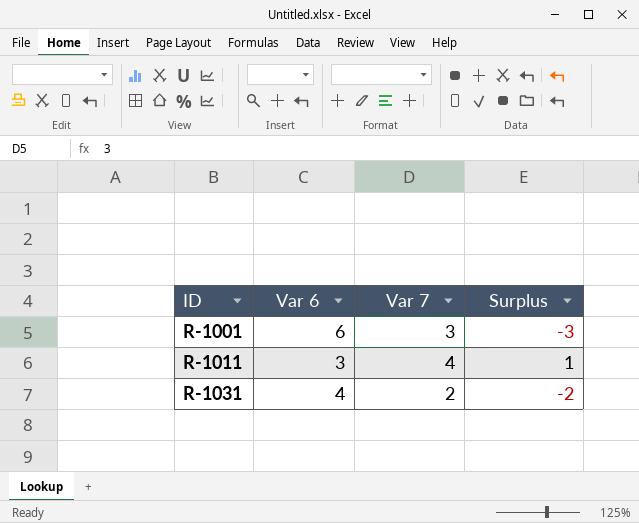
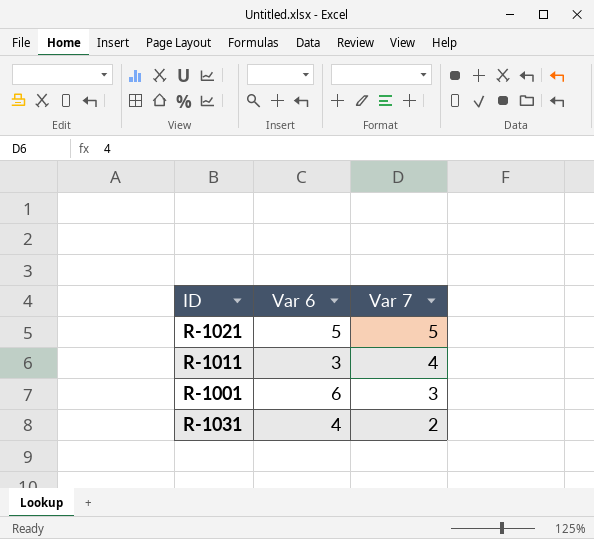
row order: ID ascending -> Var 7 descending
column Surplus | formula: [Var 7] - [Var 6] -> none
row R-1021: none -> 5 | 5

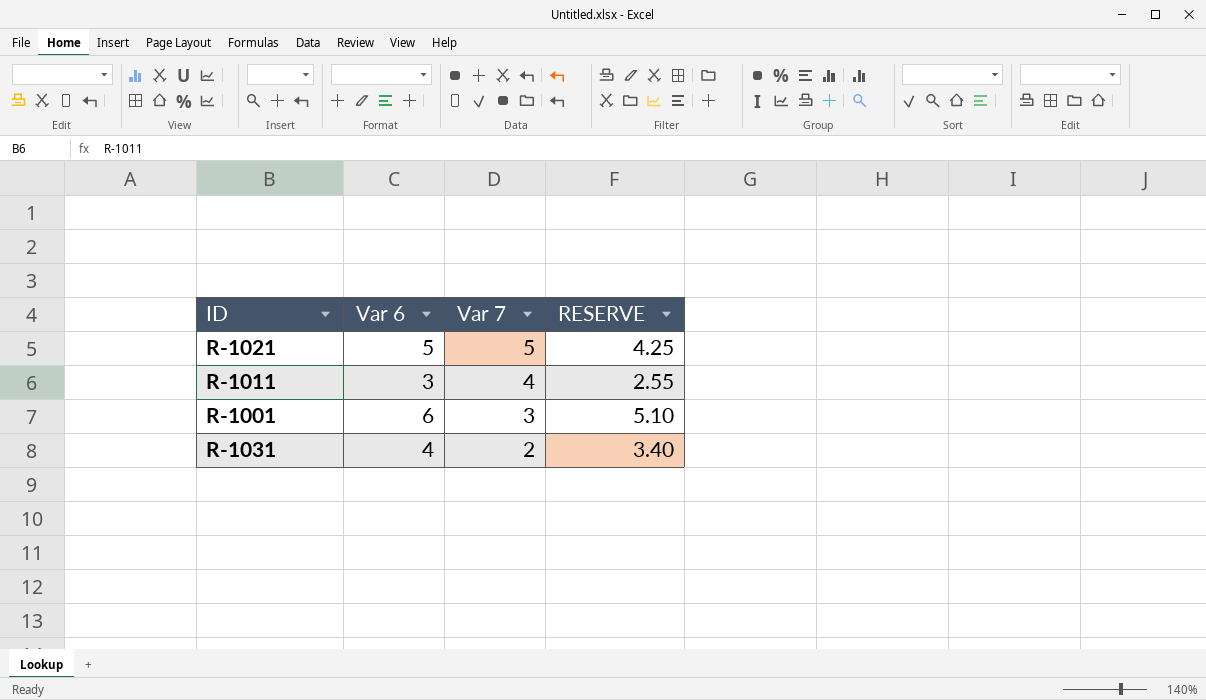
column RESERVE | formula: none -> [Var 6] * 0.85

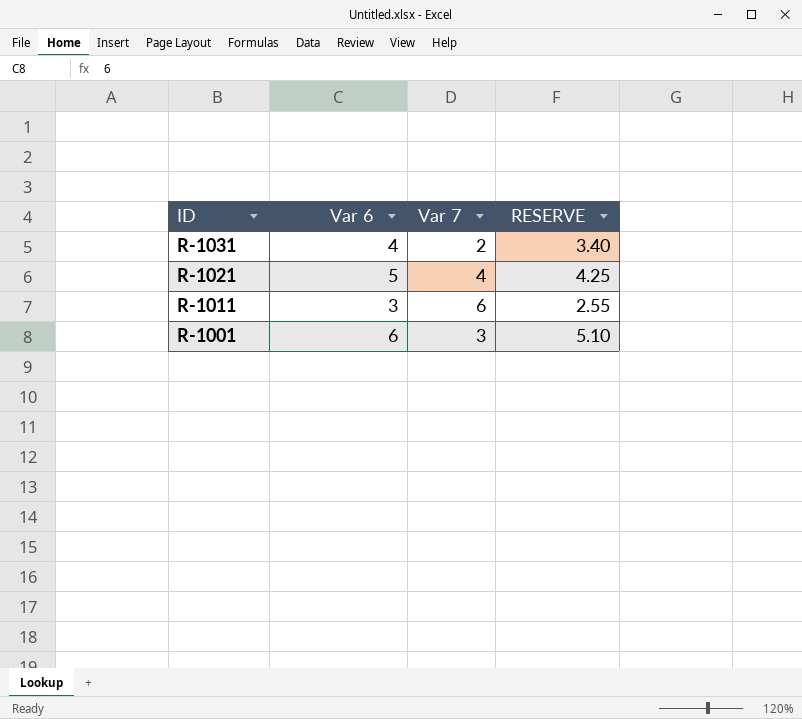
row order: Var 7 descending -> ID descending
R-1021 | Var 7: 5 -> 4
R-1011 | Var 7: 4 -> 6

